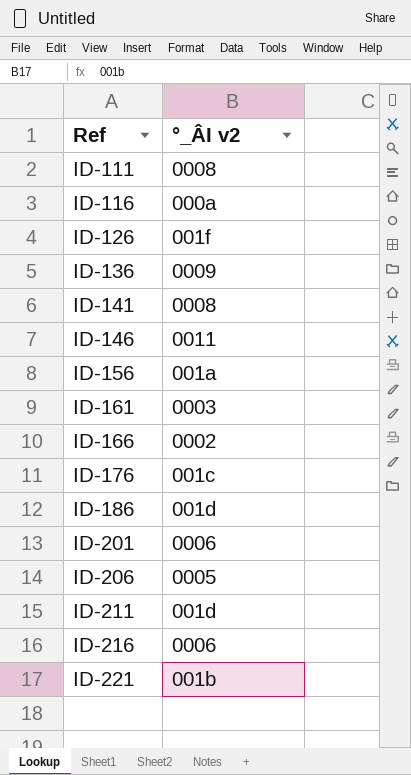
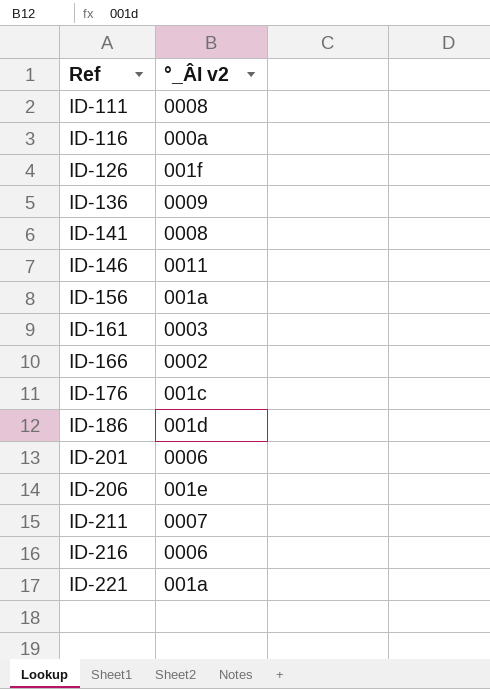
ID-206 | °_ÂI v2: 0005 -> 001e
ID-211 | °_ÂI v2: 001d -> 0007
ID-221 | °_ÂI v2: 001b -> 001a

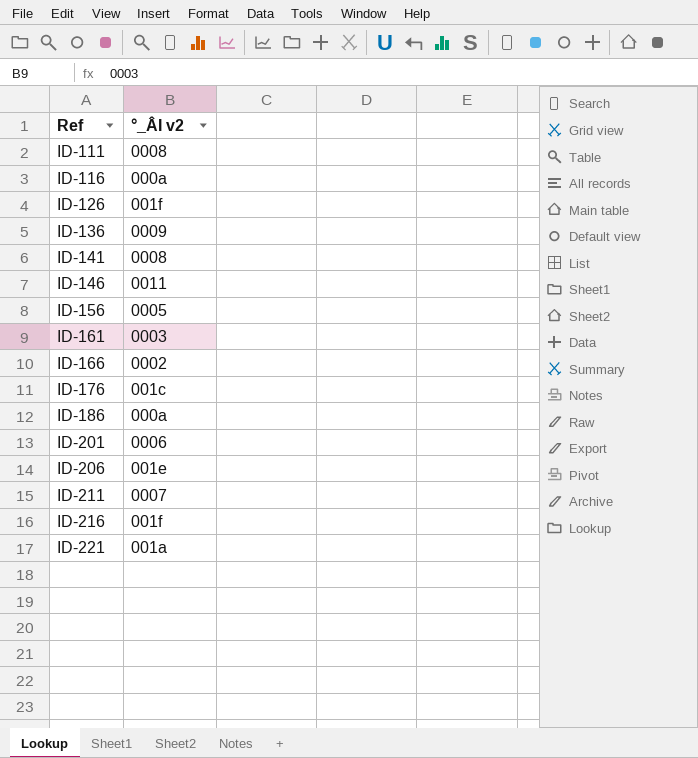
ID-156 | °_ÂI v2: 001a -> 0005
ID-186 | °_ÂI v2: 001d -> 000a
ID-216 | °_ÂI v2: 0006 -> 001f

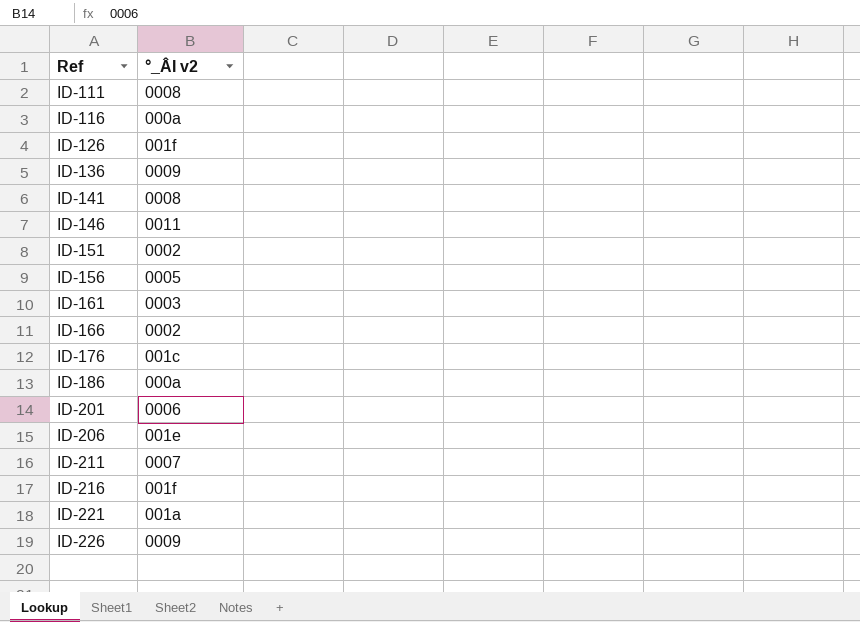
row ID-151: none -> 0002
row ID-226: none -> 0009

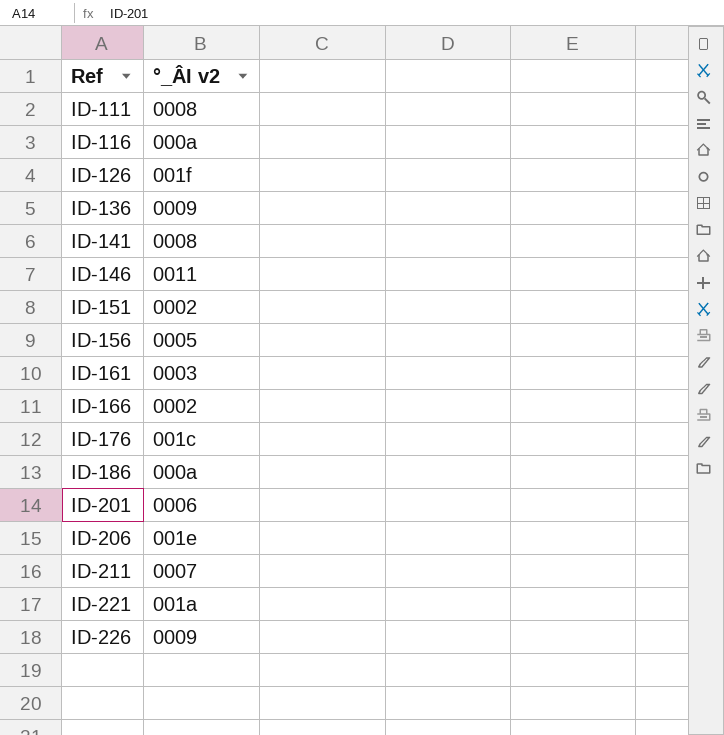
row ID-216: 001f -> none

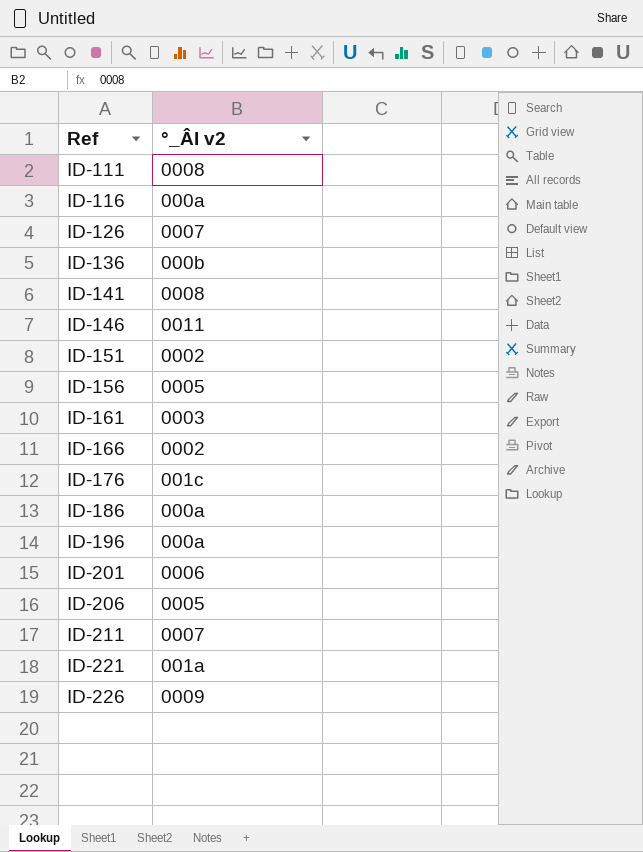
ID-126 | °_ÂI v2: 001f -> 0007
ID-136 | °_ÂI v2: 0009 -> 000b
row ID-196: none -> 000a
ID-206 | °_ÂI v2: 001e -> 0005

